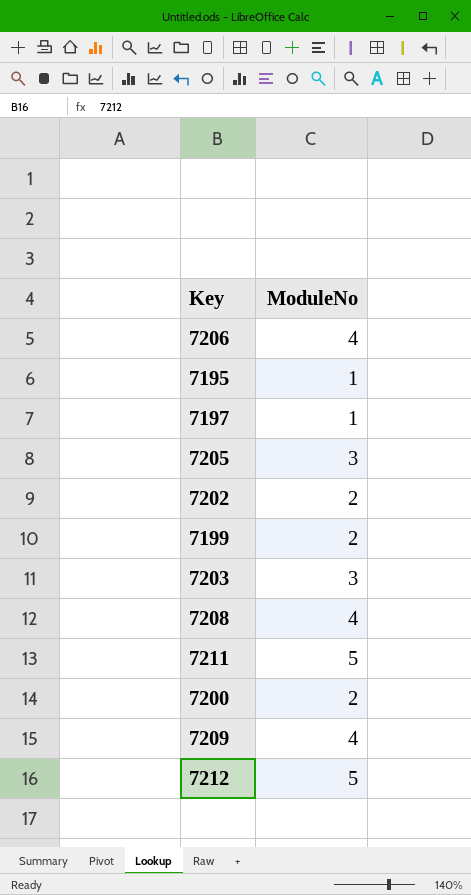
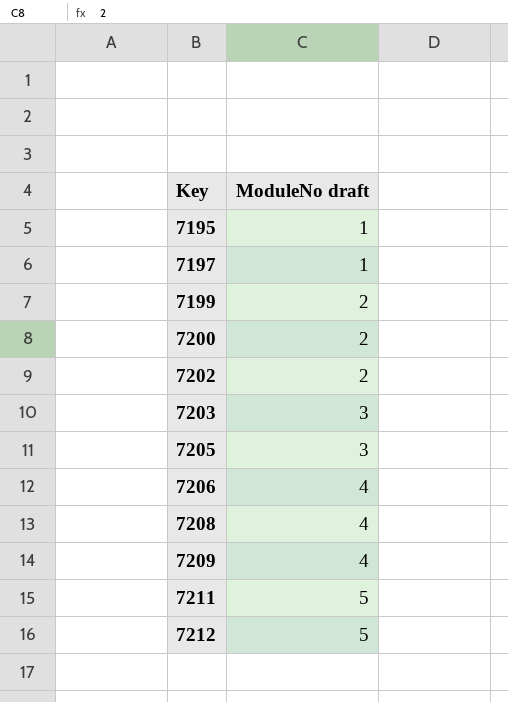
row order: none -> Key ascending
column name: ModuleNo -> ModuleNo draft

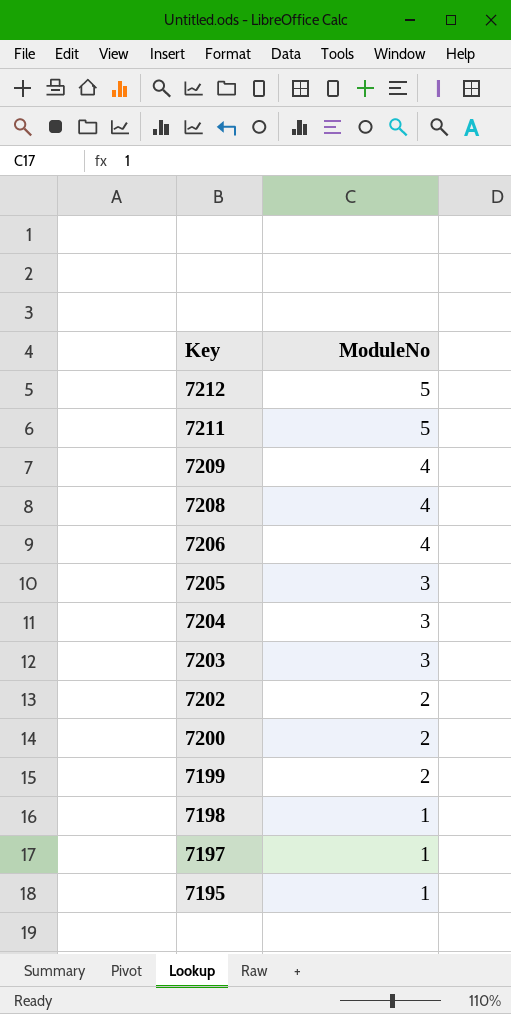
row order: Key ascending -> Key descending
column name: ModuleNo draft -> ModuleNo
row 7204: none -> 3
row 7198: none -> 1

